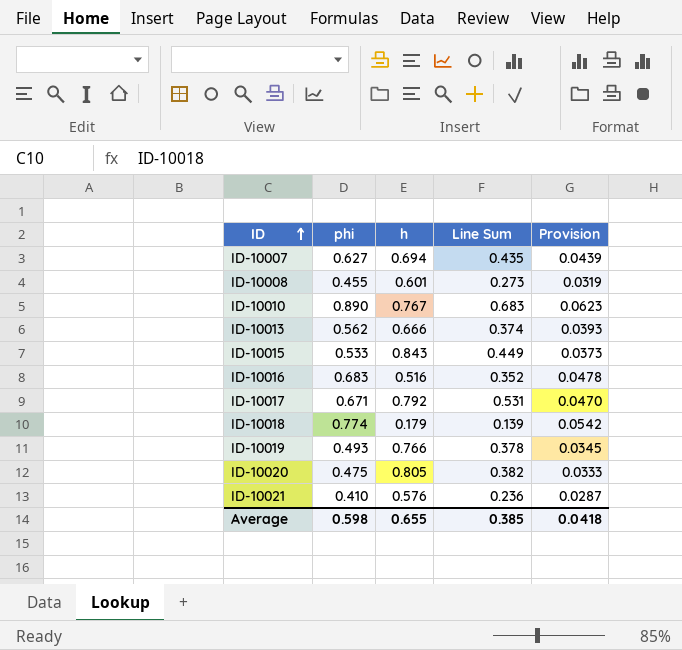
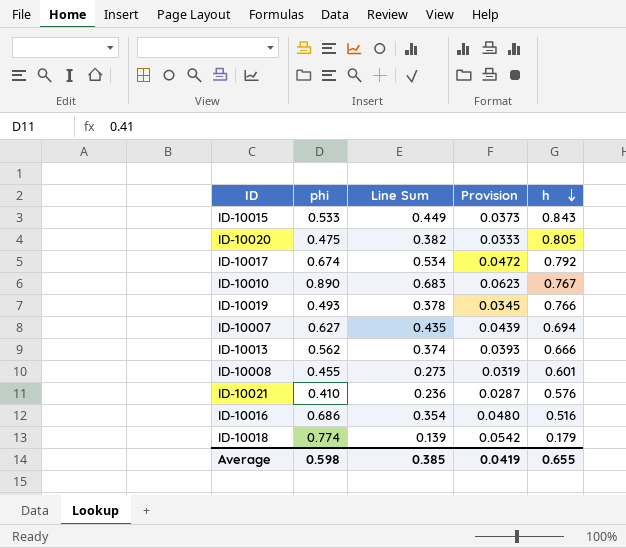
row order: ID ascending -> h descending
column h | position: 3 -> 5
ID-10017 | phi: 0.671 -> 0.674
ID-10017 | Line Sum: 0.531 -> 0.534
ID-10017 | Provision: 0.0470 -> 0.0472
ID-10016 | phi: 0.683 -> 0.686
ID-10016 | Line Sum: 0.352 -> 0.354
ID-10016 | Provision: 0.0478 -> 0.0480
Average | Provision: 0.0418 -> 0.0419

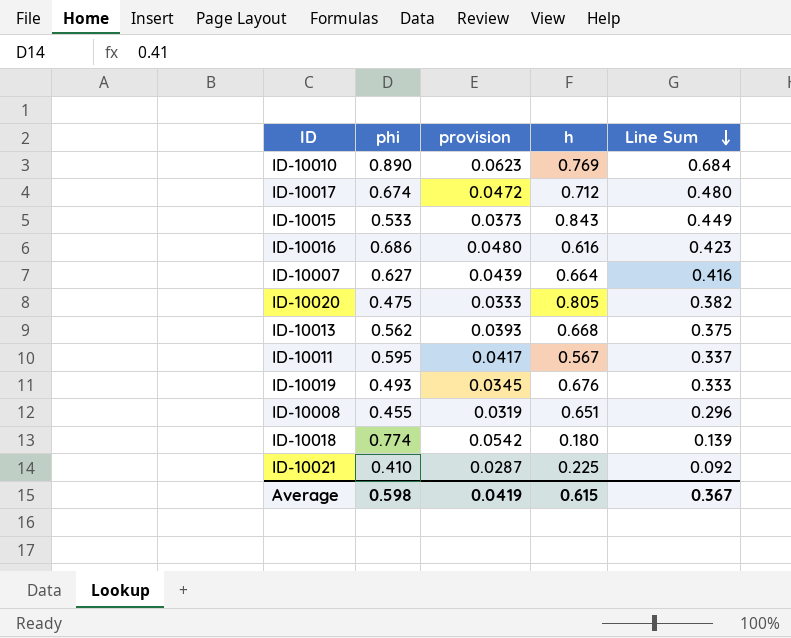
row order: h descending -> Line Sum descending
column name: Provision -> provision
column Line Sum | position: 3 -> 5
ID-10010 | h: 0.767 -> 0.769
ID-10010 | Line Sum: 0.683 -> 0.684
ID-10017 | h: 0.792 -> 0.712
ID-10017 | Line Sum: 0.534 -> 0.480
ID-10016 | h: 0.516 -> 0.616
ID-10016 | Line Sum: 0.354 -> 0.423
ID-10007 | h: 0.694 -> 0.664
ID-10007 | Line Sum: 0.435 -> 0.416
ID-10013 | h: 0.666 -> 0.668
ID-10013 | Line Sum: 0.374 -> 0.375
row ID-10011: none -> 0.595 | 0.0417 | 0.567 | 0.337
ID-10019 | h: 0.766 -> 0.676
ID-10019 | Line Sum: 0.378 -> 0.333
ID-10008 | h: 0.601 -> 0.651
ID-10008 | Line Sum: 0.273 -> 0.296
ID-10018 | h: 0.179 -> 0.180
ID-10021 | h: 0.576 -> 0.225
ID-10021 | Line Sum: 0.236 -> 0.092
Average | h: 0.655 -> 0.615
Average | Line Sum: 0.385 -> 0.367

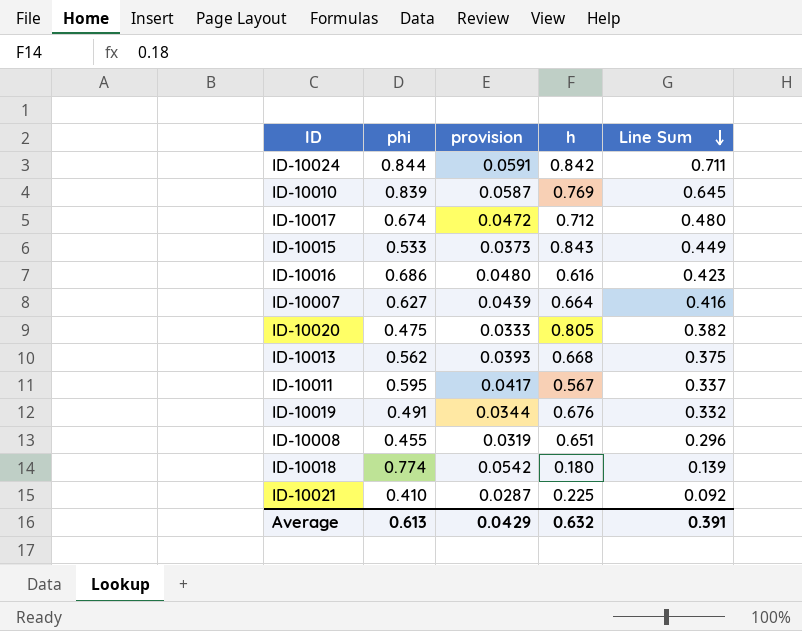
row ID-10024: none -> 0.844 | 0.0591 | 0.842 | 0.711
ID-10010 | phi: 0.890 -> 0.839
ID-10010 | provision: 0.0623 -> 0.0587
ID-10010 | Line Sum: 0.684 -> 0.645
ID-10019 | phi: 0.493 -> 0.491
ID-10019 | provision: 0.0345 -> 0.0344
ID-10019 | Line Sum: 0.333 -> 0.332
Average | phi: 0.598 -> 0.613
Average | provision: 0.0419 -> 0.0429
Average | h: 0.615 -> 0.632
Average | Line Sum: 0.367 -> 0.391

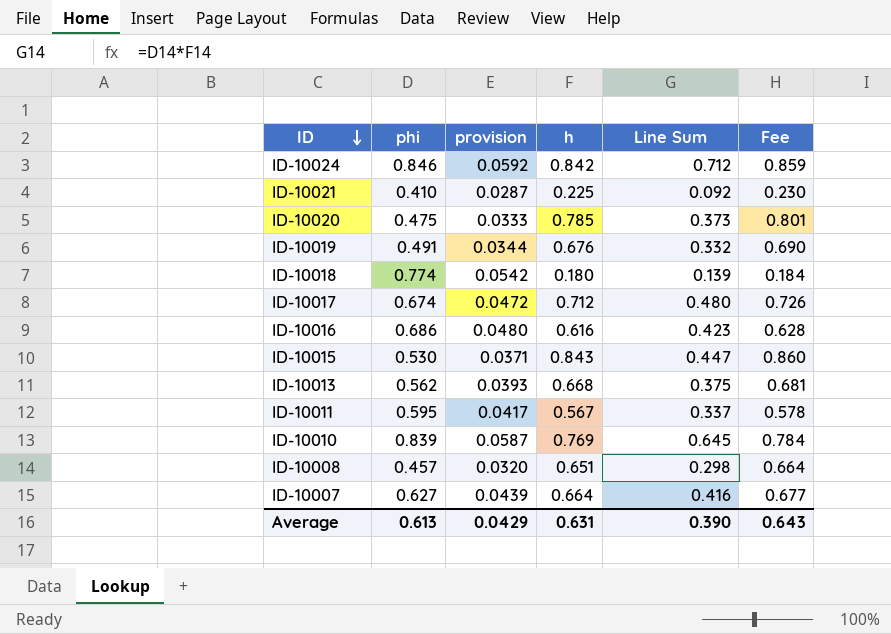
row order: Line Sum descending -> ID descending
column Fee | formula: none -> [h] * 1.02
ID-10024 | phi: 0.844 -> 0.846
ID-10024 | provision: 0.0591 -> 0.0592
ID-10024 | Line Sum: 0.711 -> 0.712
ID-10020 | h: 0.805 -> 0.785
ID-10020 | Line Sum: 0.382 -> 0.373
ID-10015 | phi: 0.533 -> 0.530
ID-10015 | provision: 0.0373 -> 0.0371
ID-10015 | Line Sum: 0.449 -> 0.447
ID-10008 | phi: 0.455 -> 0.457
ID-10008 | provision: 0.0319 -> 0.0320
ID-10008 | Line Sum: 0.296 -> 0.298
Average | h: 0.632 -> 0.631
Average | Line Sum: 0.391 -> 0.390

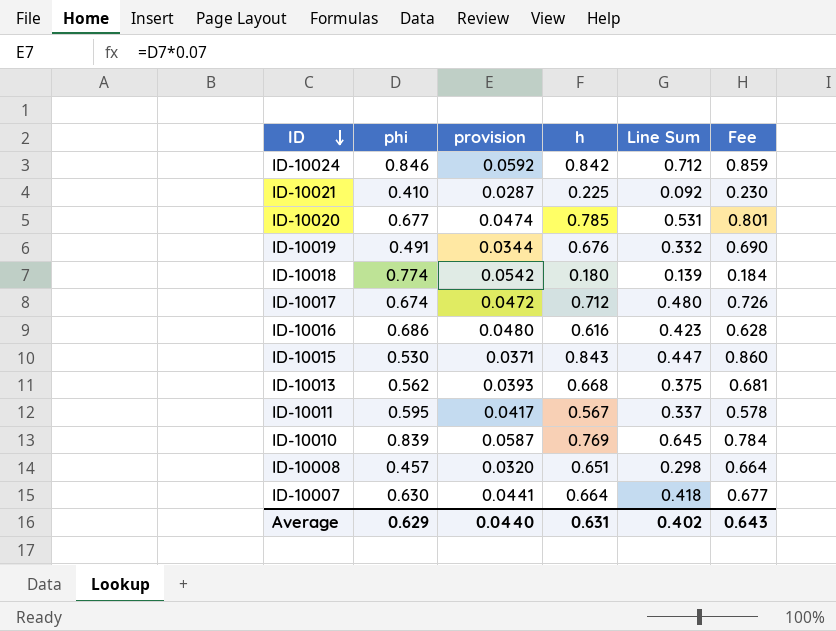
ID-10020 | phi: 0.475 -> 0.677
ID-10020 | provision: 0.0333 -> 0.0474
ID-10020 | Line Sum: 0.373 -> 0.531
ID-10007 | phi: 0.627 -> 0.630
ID-10007 | provision: 0.0439 -> 0.0441
ID-10007 | Line Sum: 0.416 -> 0.418
Average | phi: 0.613 -> 0.629
Average | provision: 0.0429 -> 0.0440
Average | Line Sum: 0.390 -> 0.402

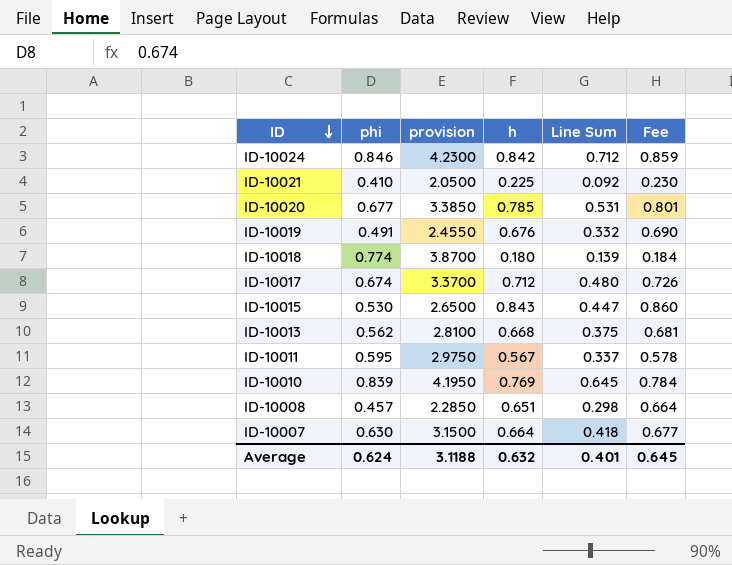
column provision | formula: [phi] * 0.07 -> [phi] * 5
row ID-10016: 0.686 | 0.0480 | 0.616 | 0.423 | 0.628 -> none
Average | phi: 0.629 -> 0.624
Average | provision: 0.0440 -> 3.1188
Average | h: 0.631 -> 0.632
Average | Line Sum: 0.402 -> 0.401
Average | Fee: 0.643 -> 0.645

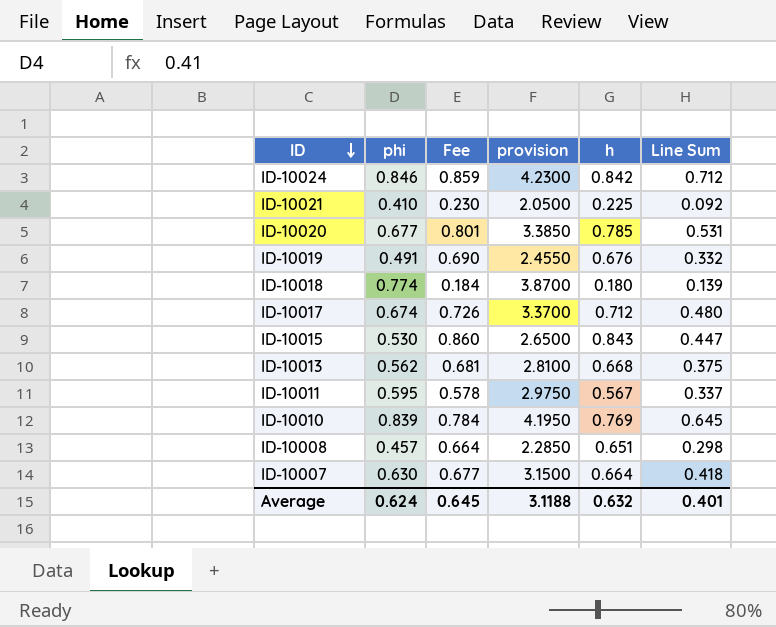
column Fee | position: 6 -> 3

